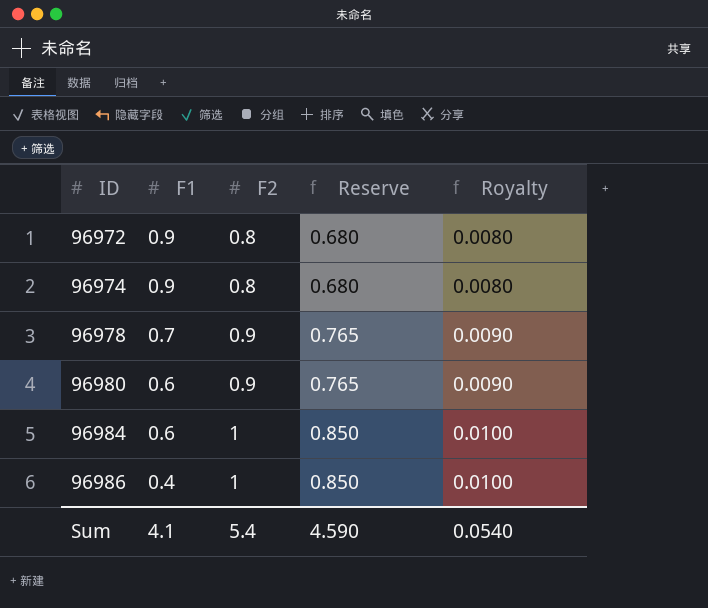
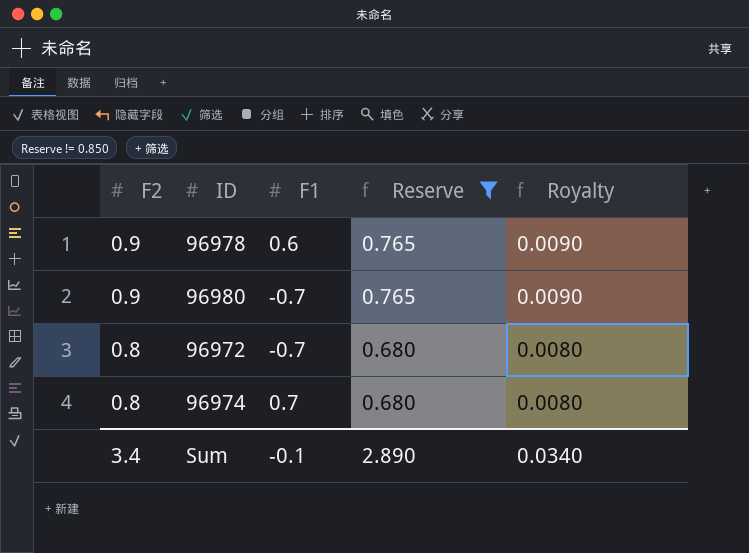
filter: none -> Reserve != 0.850
row order: ID ascending -> F2 descending
column F2 | position: 3 -> 1
96978 | F1: 0.7 -> 0.6
96980 | F1: 0.6 -> -0.7
96972 | F1: 0.9 -> -0.7
96974 | F1: 0.9 -> 0.7
Sum | F2: 5.4 -> 3.4
Sum | F1: 4.1 -> -0.1
Sum | Reserve: 4.590 -> 2.890
Sum | Royalty: 0.0540 -> 0.0340

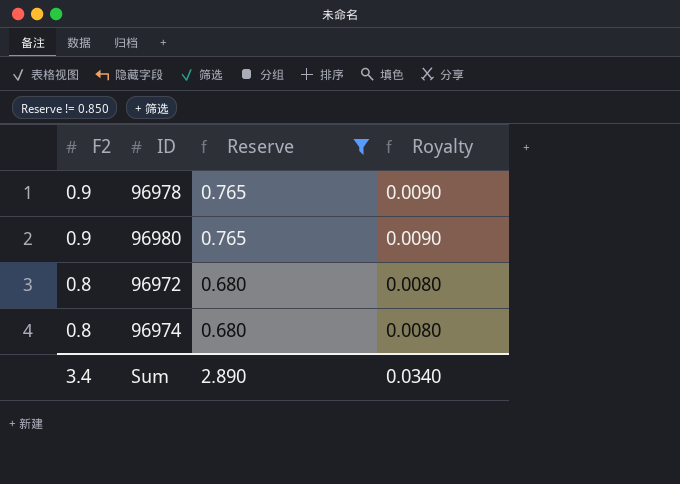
column F1 | position: 3 -> none

